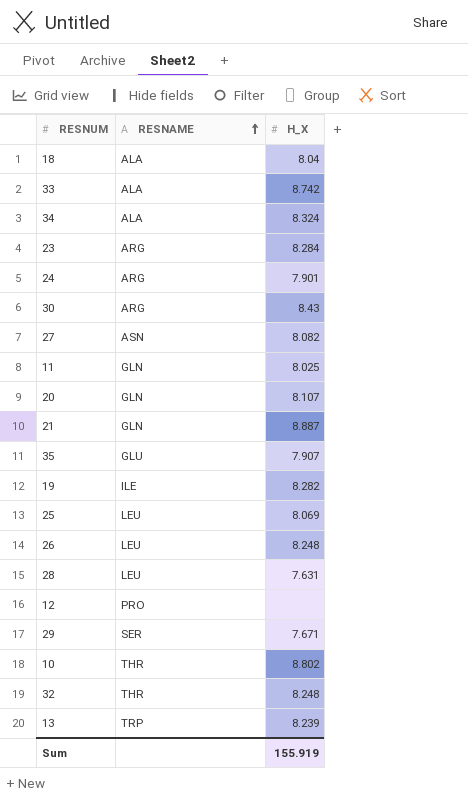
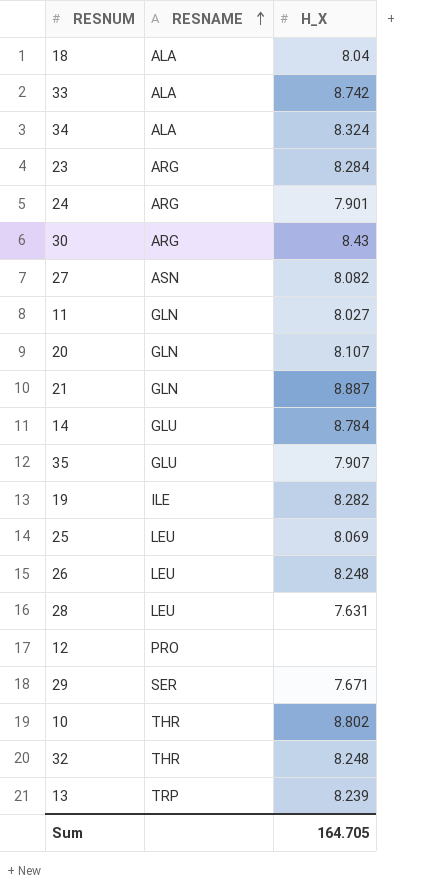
11 | H_X: 8.025 -> 8.027
row 14: none -> GLU | 8.784
Sum | H_X: 155.919 -> 164.705

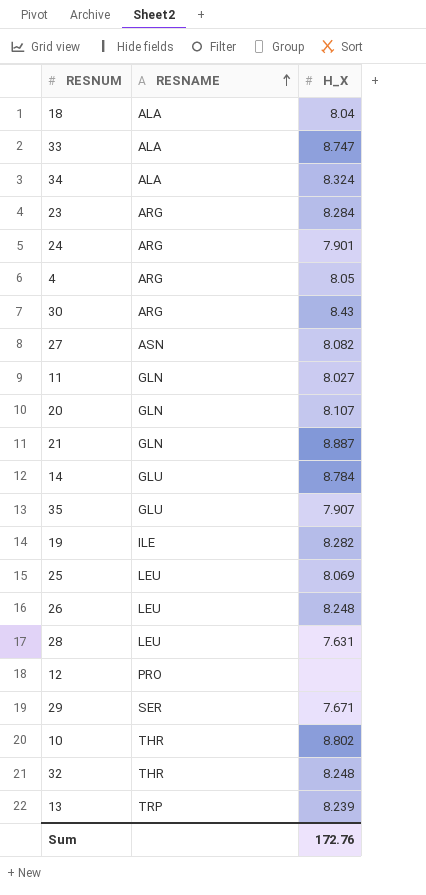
33 | H_X: 8.742 -> 8.747
row 4: none -> ARG | 8.05
Sum | H_X: 164.705 -> 172.76

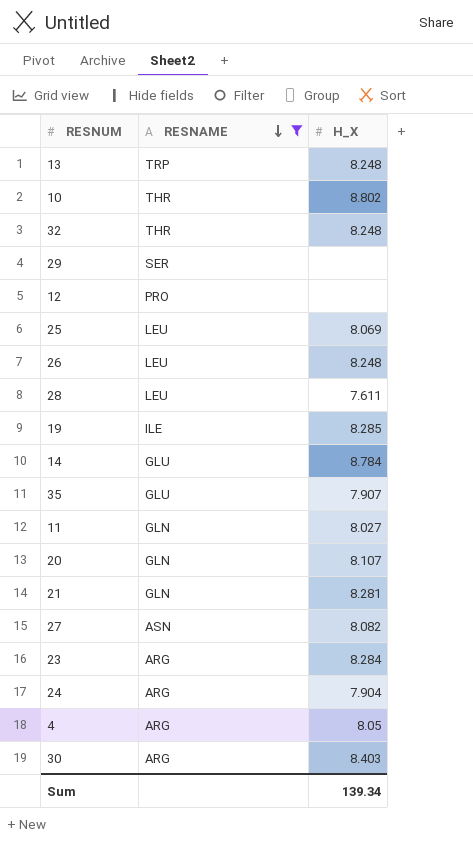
filter: none -> RESNAME != ALA
row order: RESNAME ascending -> RESNAME descending
13 | H_X: 8.239 -> 8.248
29 | H_X: 7.671 -> none
28 | H_X: 7.631 -> 7.611
19 | H_X: 8.282 -> 8.285
21 | H_X: 8.887 -> 8.281
24 | H_X: 7.901 -> 7.904
30 | H_X: 8.43 -> 8.403
Sum | H_X: 172.76 -> 139.34

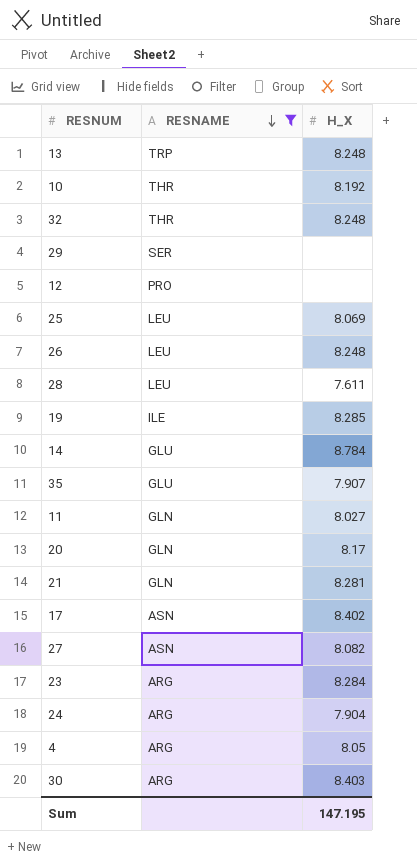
10 | H_X: 8.802 -> 8.192
20 | H_X: 8.107 -> 8.17
row 17: none -> ASN | 8.402
Sum | H_X: 139.34 -> 147.195

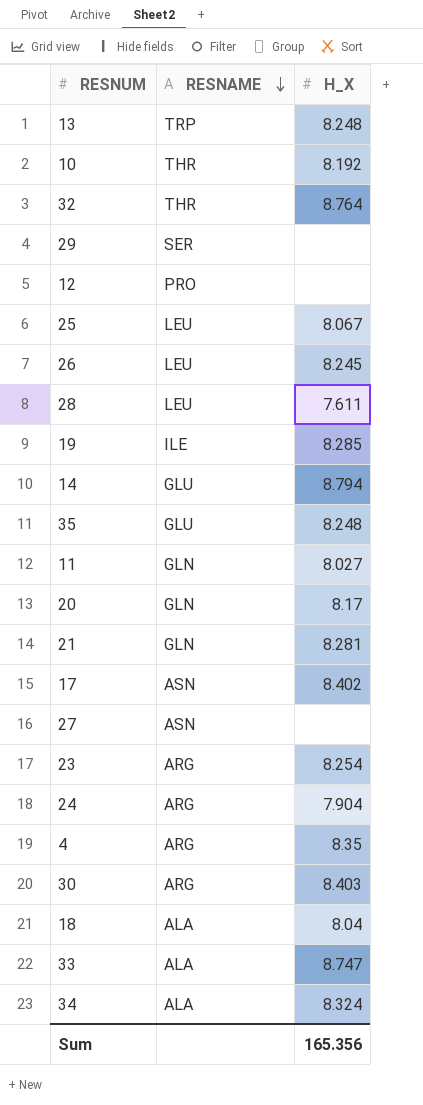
filter: RESNAME != ALA -> none
32 | H_X: 8.248 -> 8.764
25 | H_X: 8.069 -> 8.067
26 | H_X: 8.248 -> 8.245
14 | H_X: 8.784 -> 8.794
35 | H_X: 7.907 -> 8.248
27 | H_X: 8.082 -> none
23 | H_X: 8.284 -> 8.254
4 | H_X: 8.05 -> 8.35
Sum | H_X: 147.195 -> 165.356

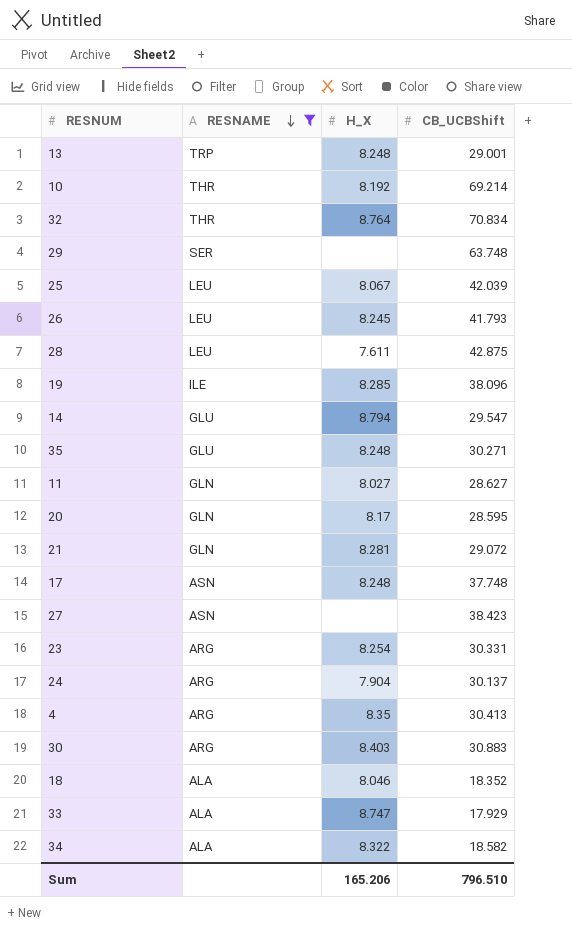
filter: none -> RESNAME != PRO
column CB_UCBShift | position: none -> 4
17 | H_X: 8.402 -> 8.248
18 | H_X: 8.04 -> 8.046
34 | H_X: 8.324 -> 8.322
Sum | H_X: 165.356 -> 165.206

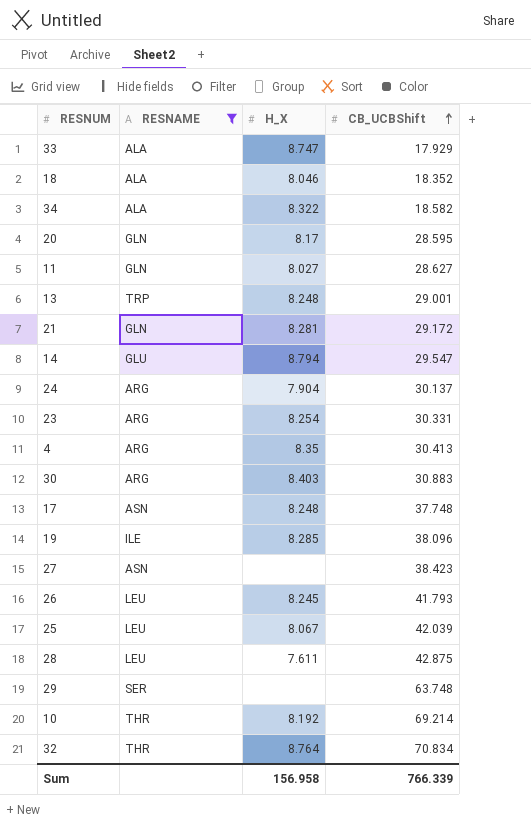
row order: RESNAME descending -> CB_UCBShift ascending
row 35: GLU | 8.248 | 30.271 -> none
21 | CB_UCBShift: 29.072 -> 29.172
Sum | H_X: 165.206 -> 156.958
Sum | CB_UCBShift: 796.510 -> 766.339

